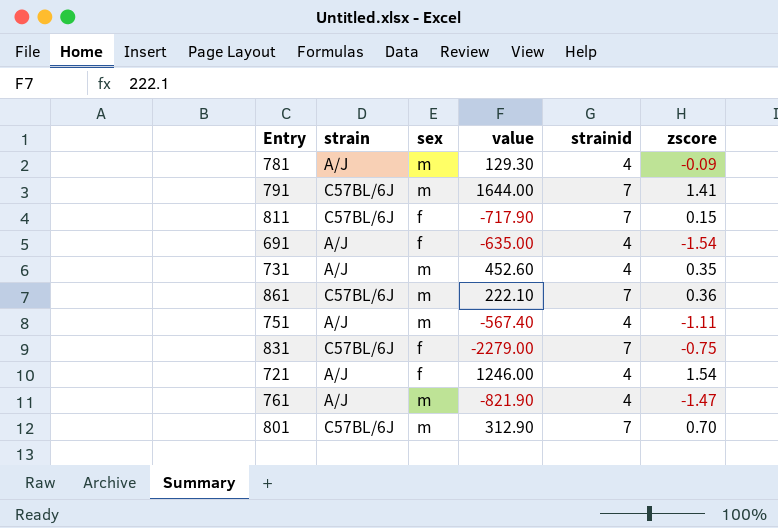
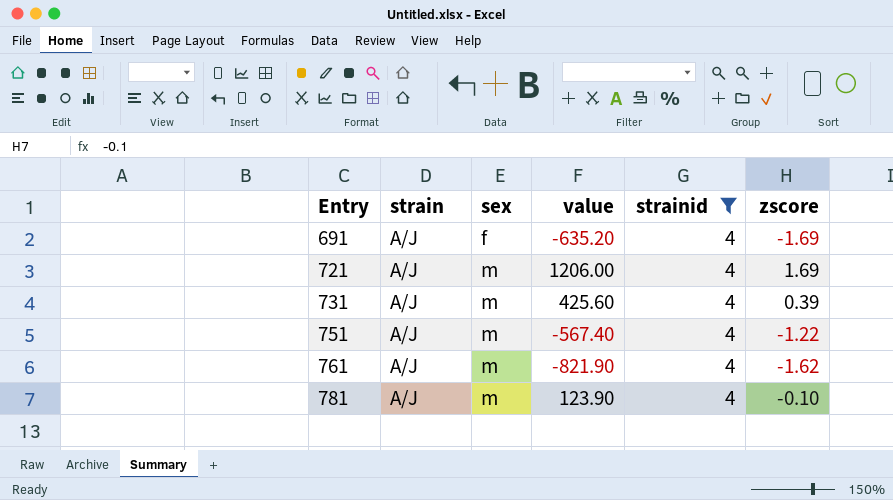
filter: none -> strainid = 4
row order: none -> Entry ascending
691 | value: -635.00 -> -635.20
691 | zscore: -1.54 -> -1.69
721 | sex: f -> m
721 | value: 1246.00 -> 1206.00
721 | zscore: 1.54 -> 1.69
731 | value: 452.60 -> 425.60
731 | zscore: 0.35 -> 0.39
751 | zscore: -1.11 -> -1.22
761 | zscore: -1.47 -> -1.62
781 | value: 129.30 -> 123.90
781 | zscore: -0.09 -> -0.10

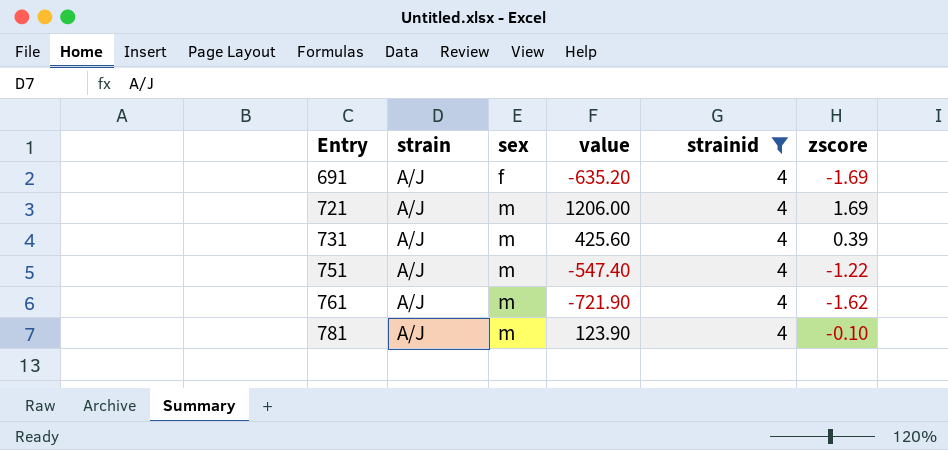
751 | value: -567.40 -> -547.40
761 | value: -821.90 -> -721.90

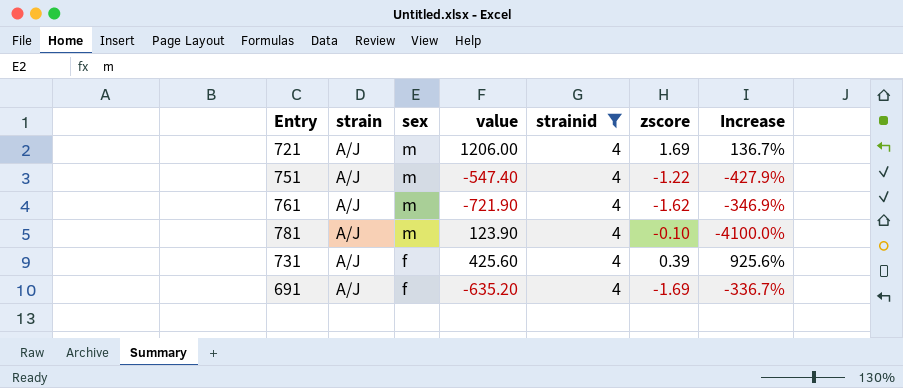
row order: Entry ascending -> sex descending
column Increase | formula: none -> ([strainid] - [zscore]) / [zscore]
731 | sex: m -> f

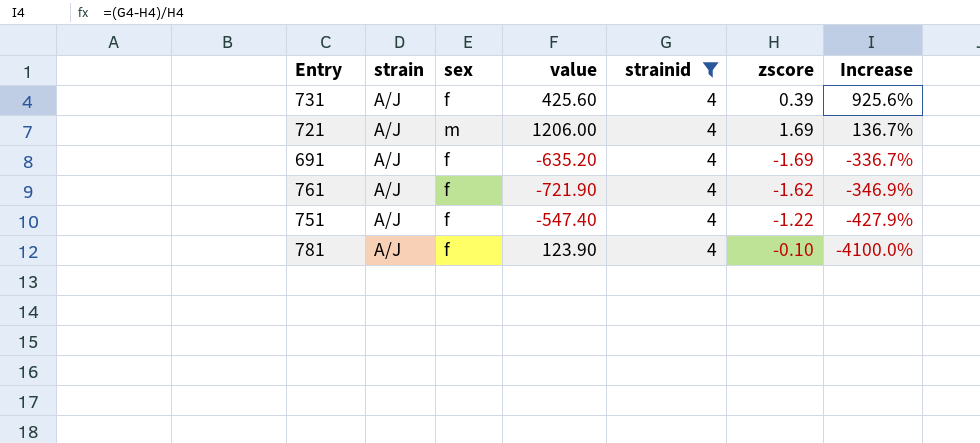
row order: sex descending -> Increase descending
761 | sex: m -> f
751 | sex: m -> f
781 | sex: m -> f

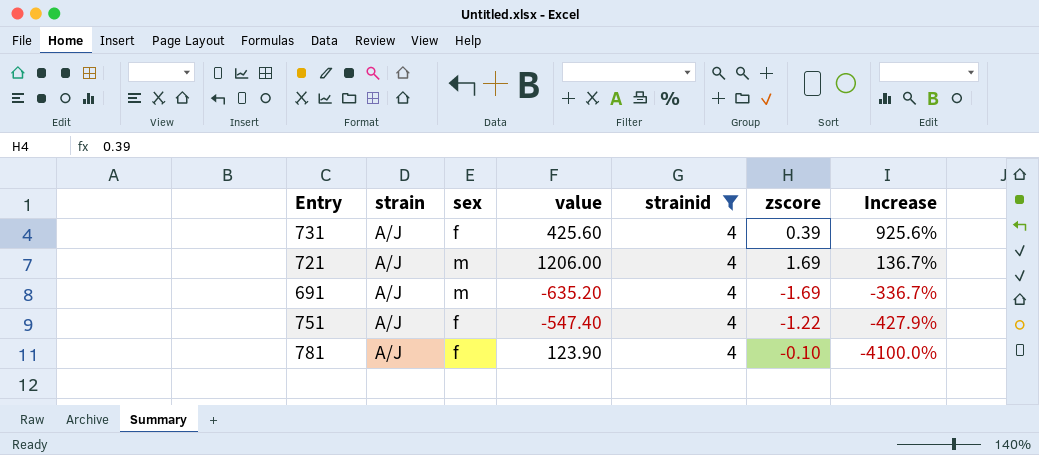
row 761: A/J | f | -721.90 | 4 | -1.62 | -346.9% -> none
691 | sex: f -> m

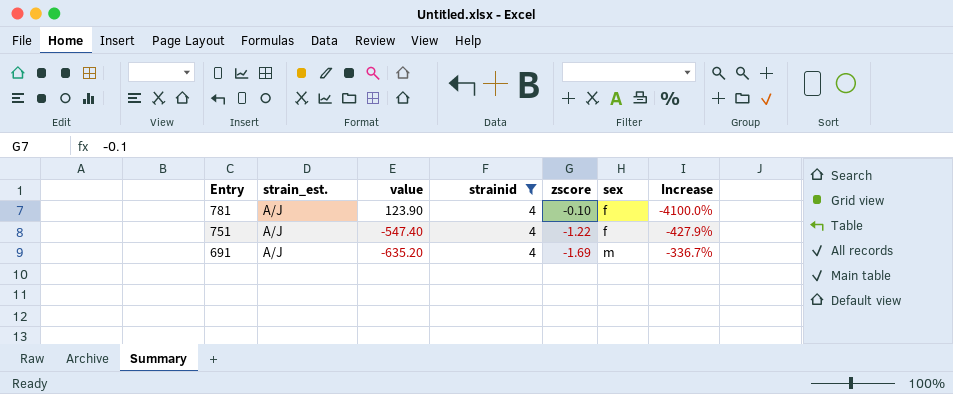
row order: Increase descending -> Entry descending
column name: strain -> strain_est.
column sex | position: 3 -> 6
row 731: A/J | f | 425.60 | 4 | 0.39 | 925.6% -> none
row 721: A/J | m | 1206.00 | 4 | 1.69 | 136.7% -> none

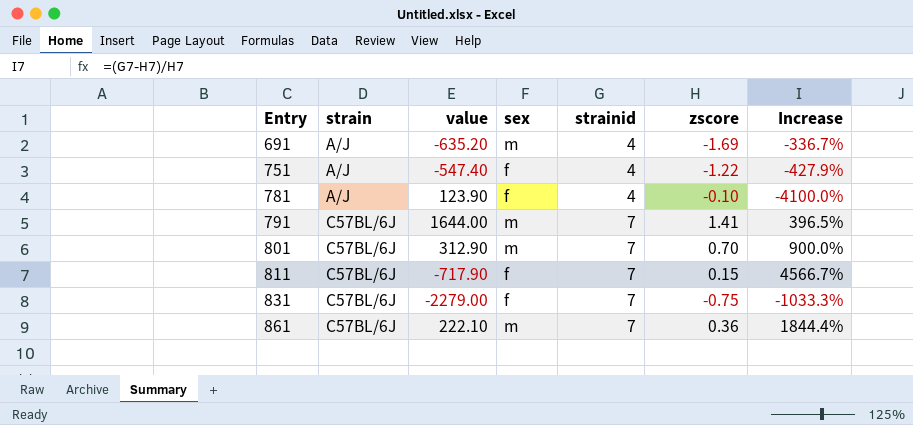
filter: strainid = 4 -> none
row order: Entry descending -> Entry ascending
column name: strain_est. -> strain
column sex | position: 6 -> 4

